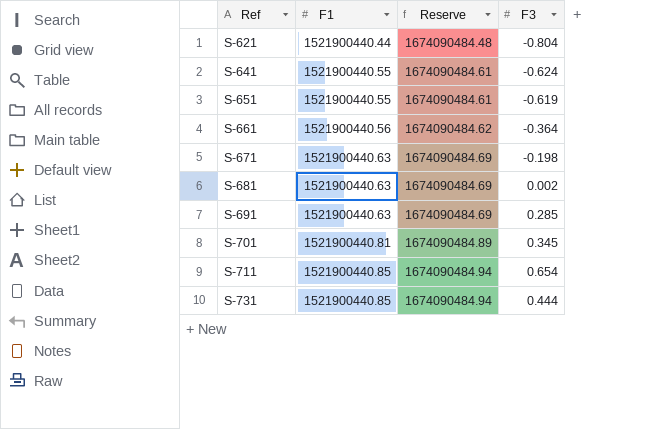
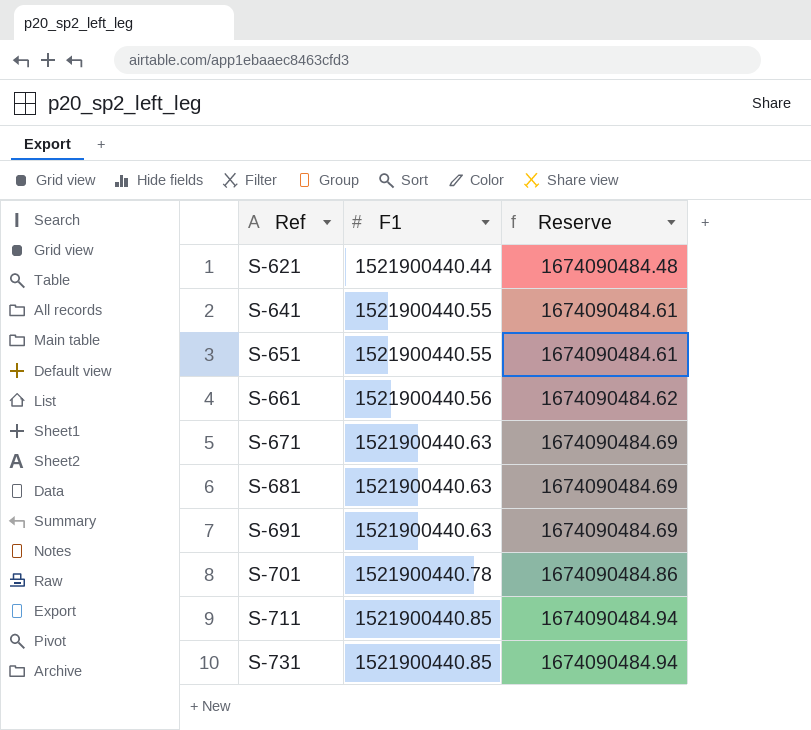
column F3 | position: 4 -> none
S-701 | F1: 1521900440.81 -> 1521900440.78
S-701 | Reserve: 1674090484.89 -> 1674090484.86

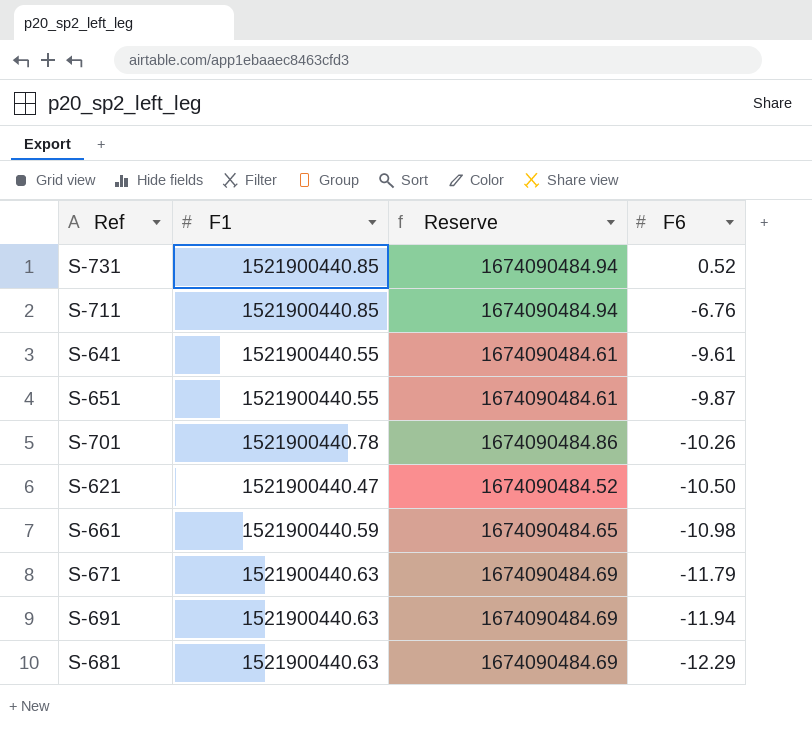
row order: Ref ascending -> F6 descending
column F6 | position: none -> 4
S-621 | F1: 1521900440.44 -> 1521900440.47
S-621 | Reserve: 1674090484.48 -> 1674090484.52
S-661 | F1: 1521900440.56 -> 1521900440.59
S-661 | Reserve: 1674090484.62 -> 1674090484.65

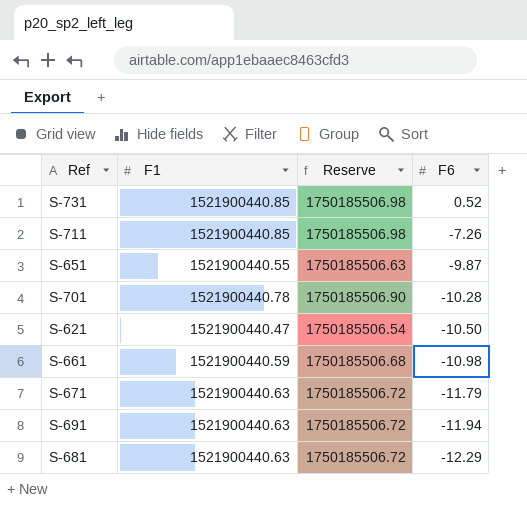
column Reserve | formula: [F1] * 1.1 -> [F1] * 1.15
row S-641: 1521900440.55 | 1674090484.61 | -9.61 -> none
S-711 | F6: -6.76 -> -7.26
S-701 | F6: -10.26 -> -10.28

